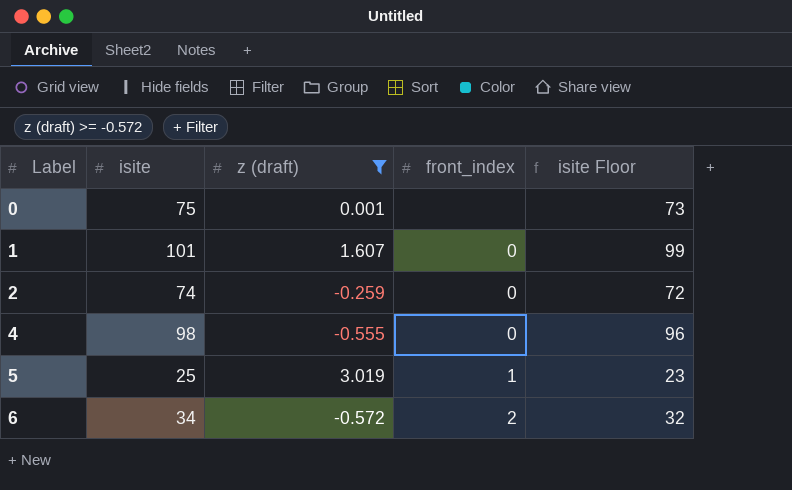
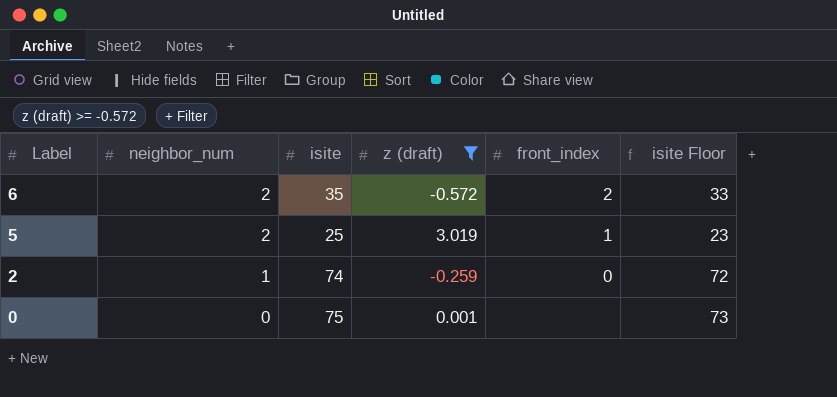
row order: Label ascending -> Label descending
column neighbor_num | position: none -> 2
row 1: 101 | 1.607 | 0 | 99 -> none
row 4: 98 | -0.555 | 0 | 96 -> none
6 | isite: 34 -> 35
6 | isite Floor: 32 -> 33

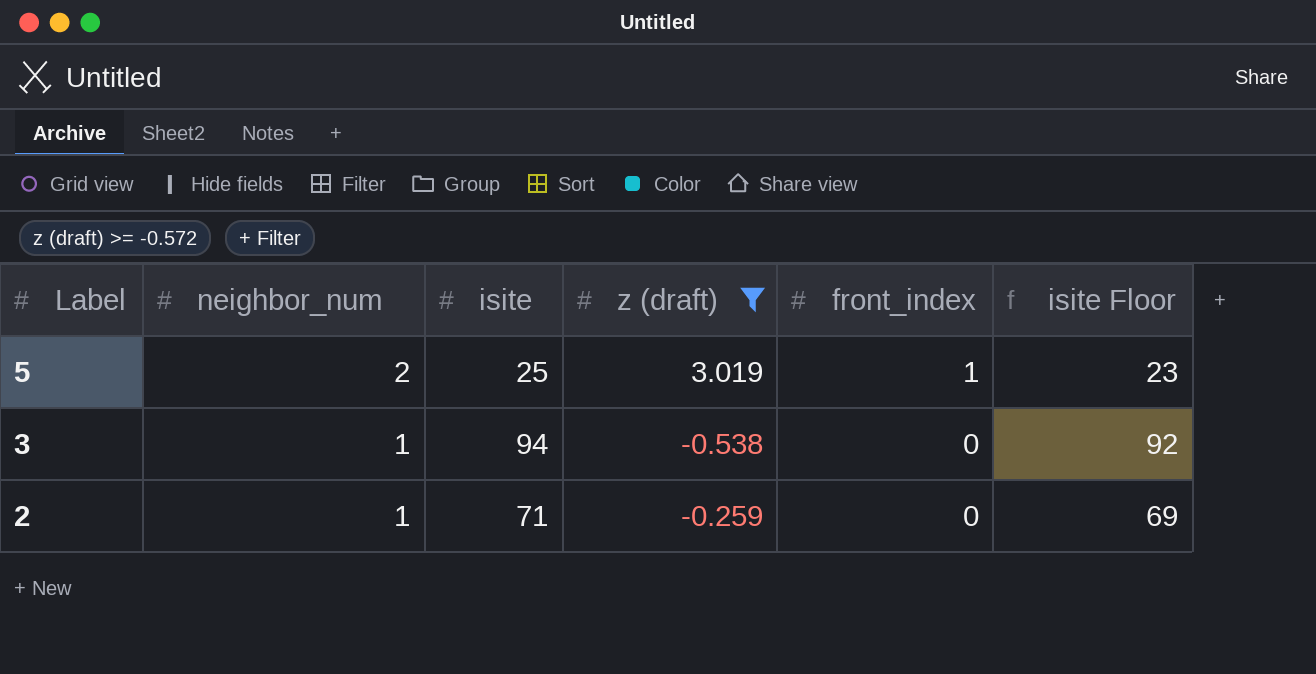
row 6: 2 | 35 | -0.572 | 2 | 33 -> none
row 0: 0 | 75 | 0.001 | none | 73 -> none
row 3: none -> 1 | 94 | -0.538 | 0 | 92
2 | isite: 74 -> 71
2 | isite Floor: 72 -> 69

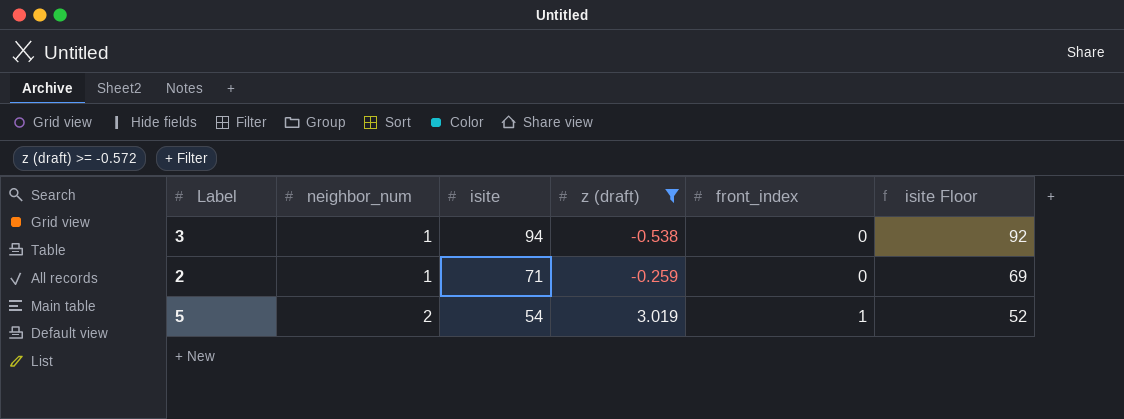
row order: Label descending -> neighbor_num ascending
5 | isite: 25 -> 54
5 | isite Floor: 23 -> 52

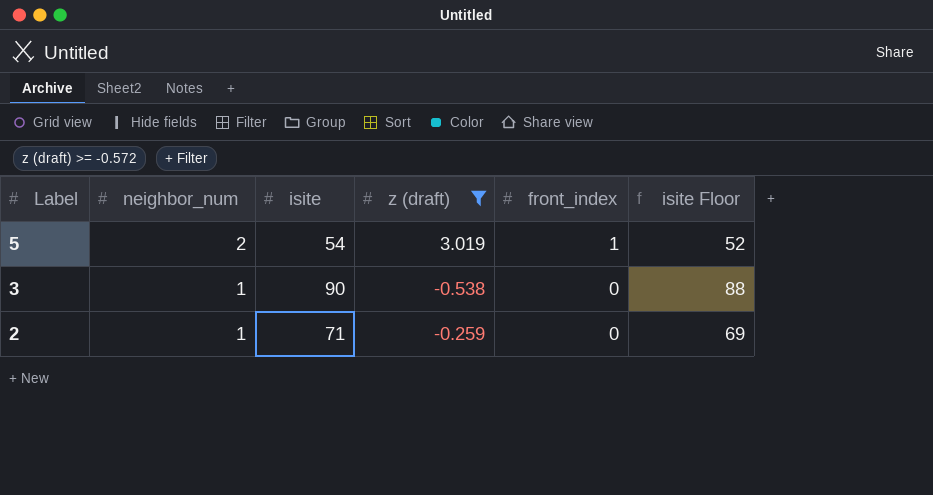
row order: neighbor_num ascending -> Label descending
3 | isite: 94 -> 90
3 | isite Floor: 92 -> 88

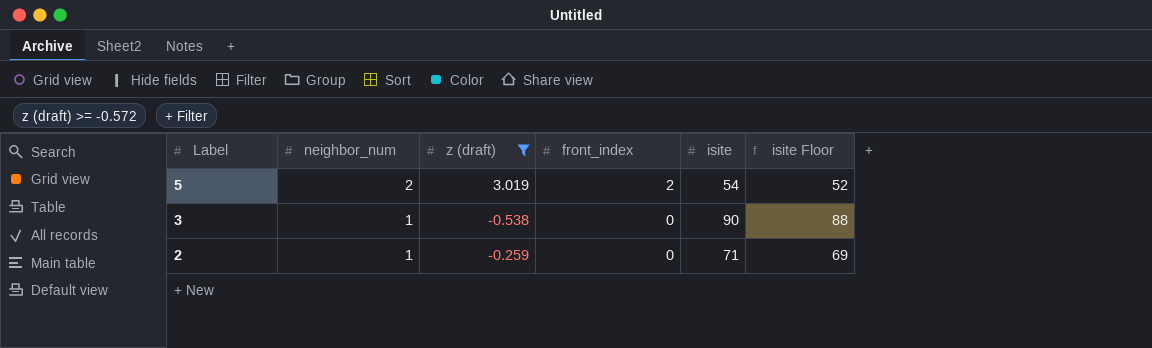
column isite | position: 3 -> 5
5 | front_index: 1 -> 2

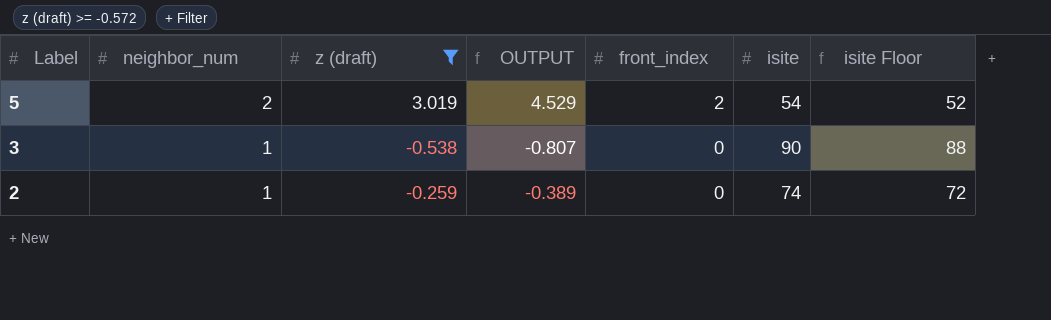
column OUTPUT | formula: none -> [z (draft)] * 1.5
2 | isite: 71 -> 74
2 | isite Floor: 69 -> 72

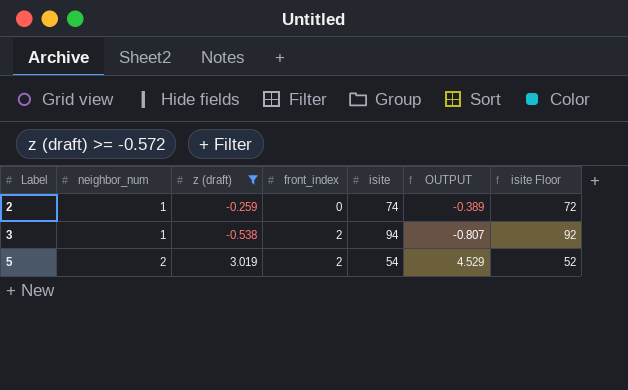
row order: Label descending -> Label ascending
column OUTPUT | position: 4 -> 6
3 | front_index: 0 -> 2
3 | isite: 90 -> 94
3 | isite Floor: 88 -> 92

